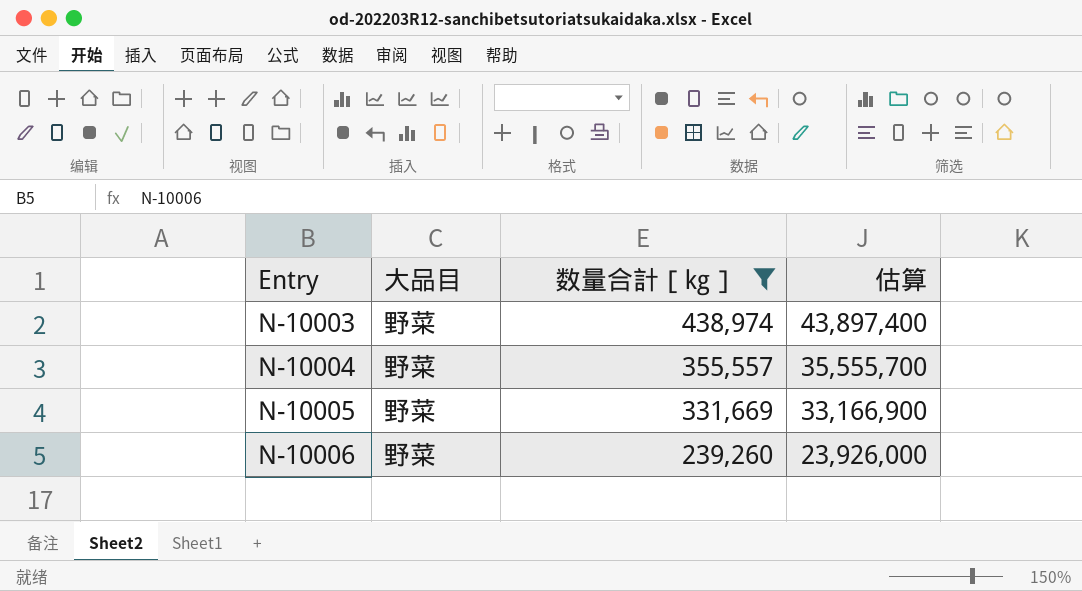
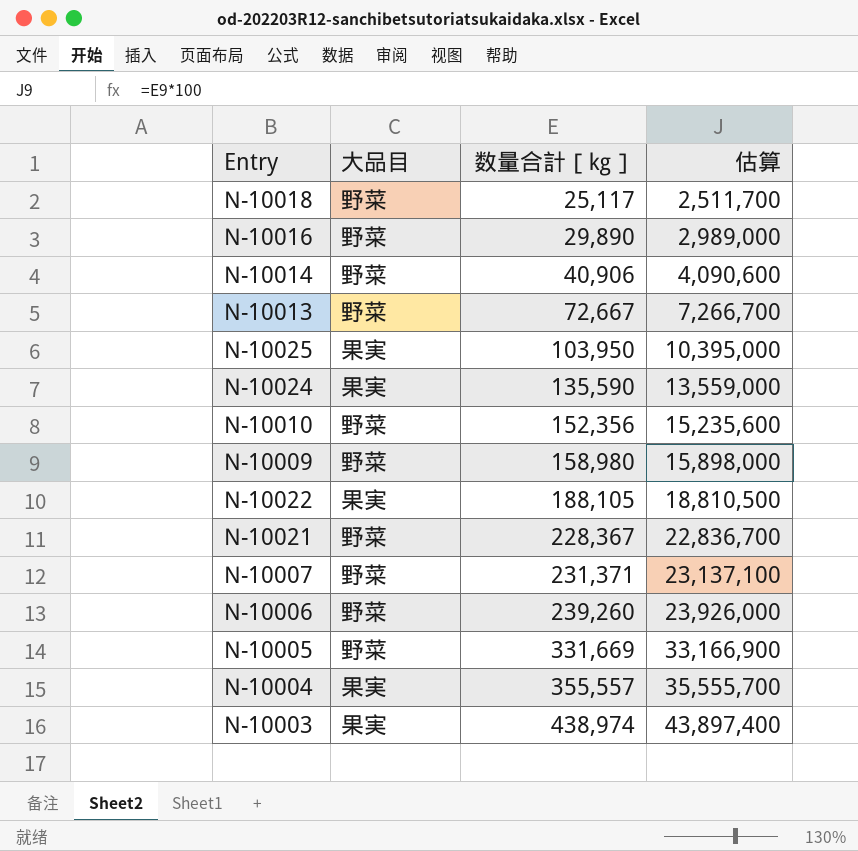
filter: 数量合計［㎏］ >= 239,260 -> none
row order: Entry ascending -> 数量合計［㎏］ ascending
N-10004 | 大品目: 野菜 -> 果実
N-10003 | 大品目: 野菜 -> 果実

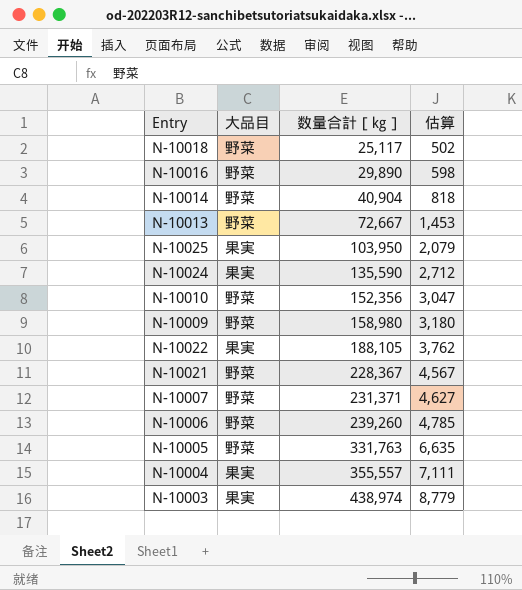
column 估算 | formula: [数量合計［㎏］] * 100 -> [数量合計［㎏］] * 0.02
N-10014 | 数量合計［㎏］: 40,906 -> 40,904
N-10005 | 数量合計［㎏］: 331,669 -> 331,763

